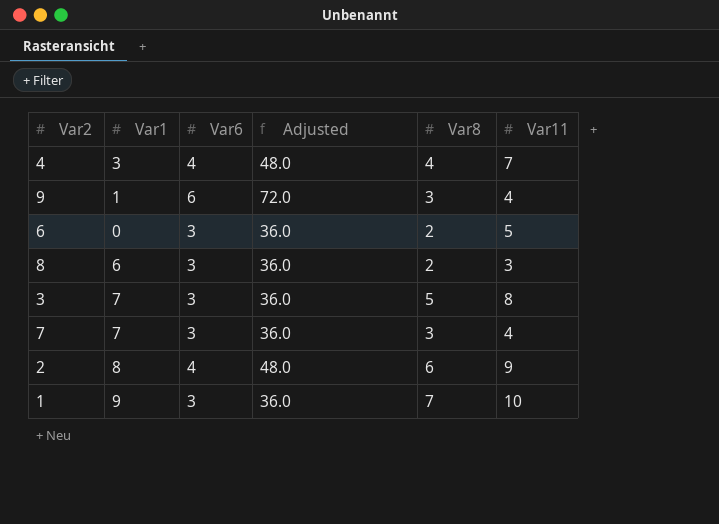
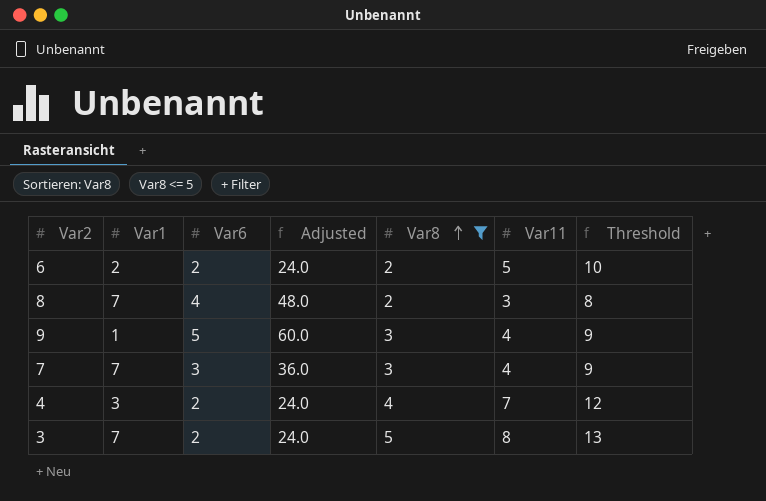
filter: none -> Var8 <= 5
row order: none -> Var8 ascending
column Threshold | formula: none -> [Var11] + 5
6 | Var1: 0 -> 2
6 | Var6: 3 -> 2
6 | Adjusted: 36.0 -> 24.0
8 | Var1: 6 -> 7
8 | Var6: 3 -> 4
8 | Adjusted: 36.0 -> 48.0
9 | Var6: 6 -> 5
9 | Adjusted: 72.0 -> 60.0
4 | Var6: 4 -> 2
4 | Adjusted: 48.0 -> 24.0
3 | Var6: 3 -> 2
3 | Adjusted: 36.0 -> 24.0

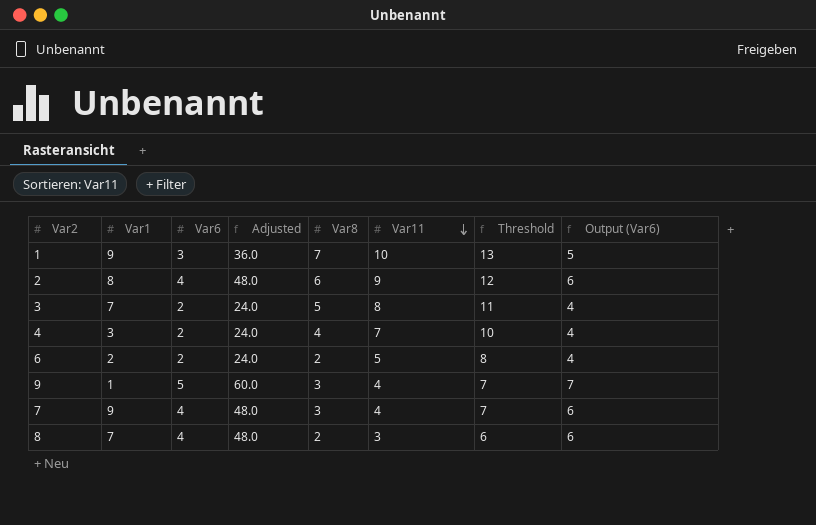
filter: Var8 <= 5 -> none
row order: Var8 ascending -> Var11 descending
column Threshold | formula: [Var11] + 5 -> [Var11] + 3
column Output (Var6) | formula: none -> [Var6] + 2
7 | Var1: 7 -> 9
7 | Var6: 3 -> 4
7 | Adjusted: 36.0 -> 48.0

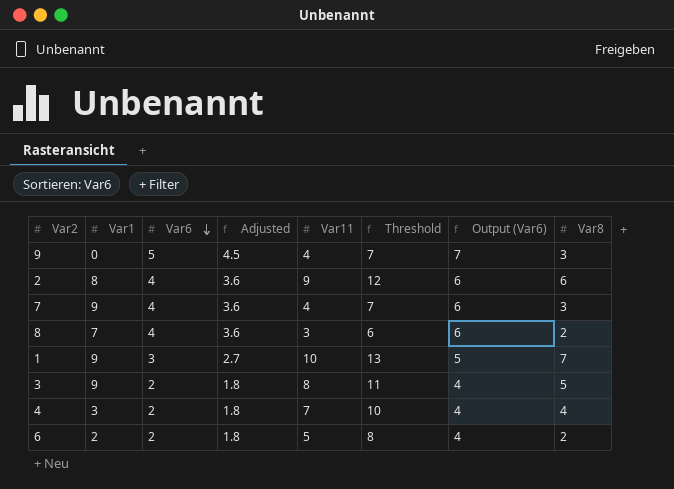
row order: Var11 descending -> Var6 descending
column Adjusted | formula: [Var6] * 12 -> [Var6] * 0.9
column Var8 | position: 5 -> 8
9 | Var1: 1 -> 0
3 | Var1: 7 -> 9

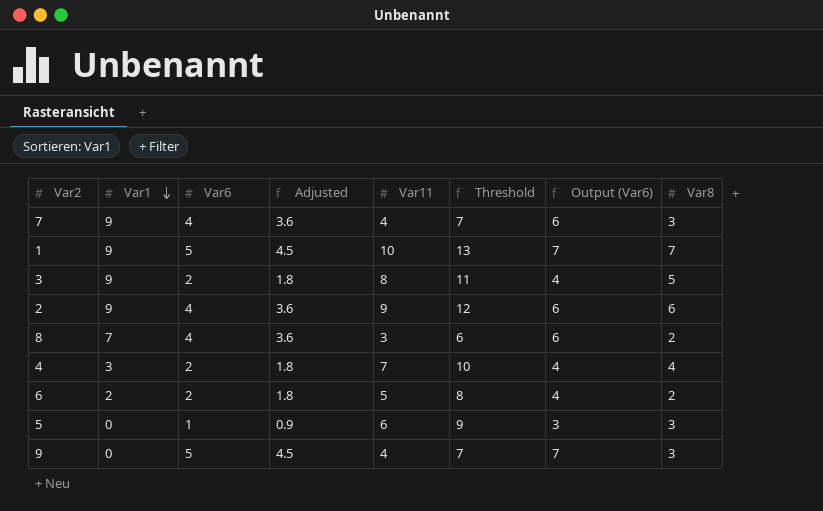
row order: Var6 descending -> Var1 descending
1 | Var6: 3 -> 5
1 | Adjusted: 2.7 -> 4.5
1 | Output (Var6): 5 -> 7
2 | Var1: 8 -> 9
row 5: none -> 0 | 1 | 0.9 | 6 | 9 | 3 | 3

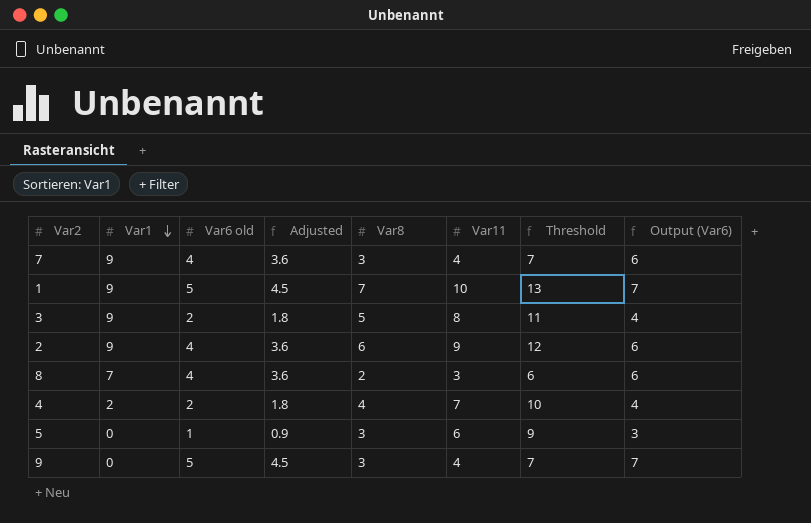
column name: Var6 -> Var6 old
column Var8 | position: 8 -> 5
row 6: 2 | 2 | 1.8 | 5 | 8 | 4 | 2 -> none
4 | Var1: 3 -> 2

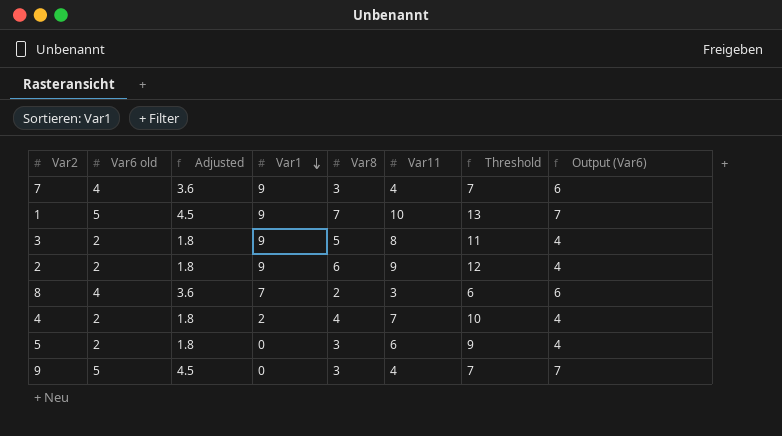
column Var1 | position: 2 -> 4
2 | Var6 old: 4 -> 2
2 | Adjusted: 3.6 -> 1.8
2 | Output (Var6): 6 -> 4
5 | Var6 old: 1 -> 2
5 | Adjusted: 0.9 -> 1.8
5 | Output (Var6): 3 -> 4

